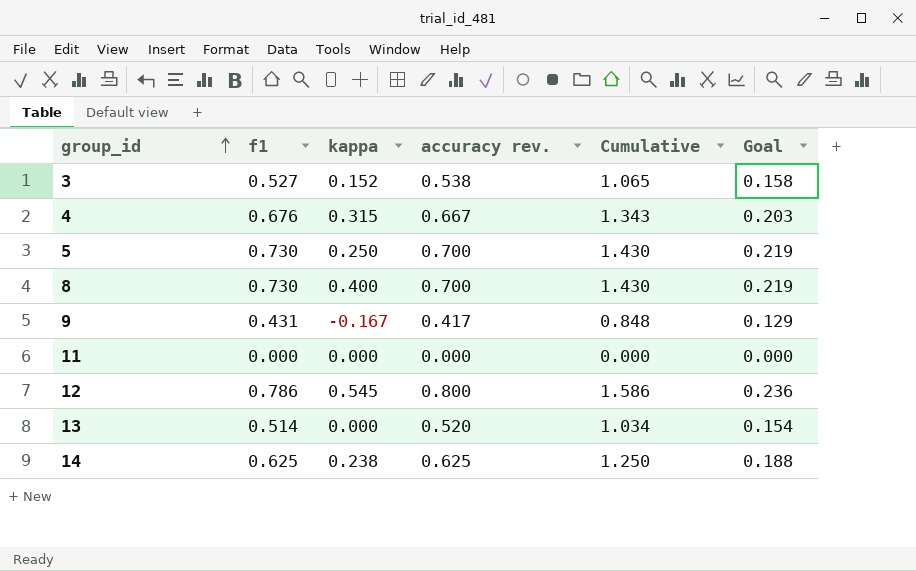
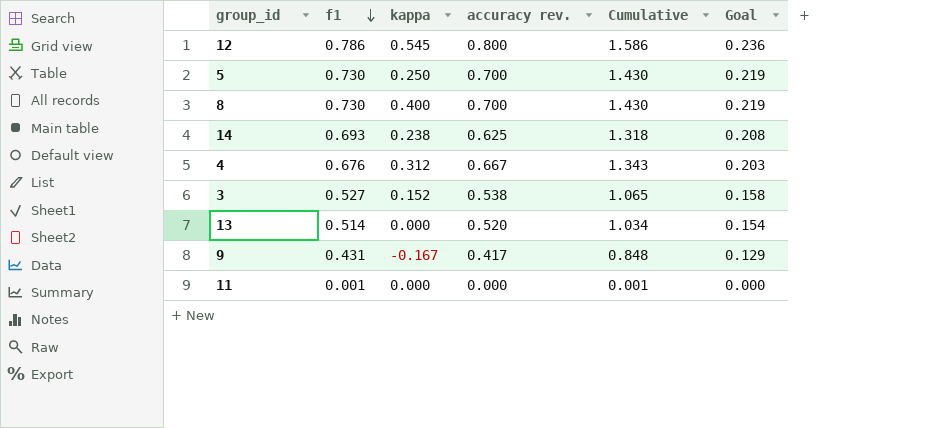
row order: group_id ascending -> f1 descending
14 | f1: 0.625 -> 0.693
14 | Cumulative: 1.250 -> 1.318
14 | Goal: 0.188 -> 0.208
4 | kappa: 0.315 -> 0.312
11 | f1: 0.000 -> 0.001
11 | Cumulative: 0.000 -> 0.001

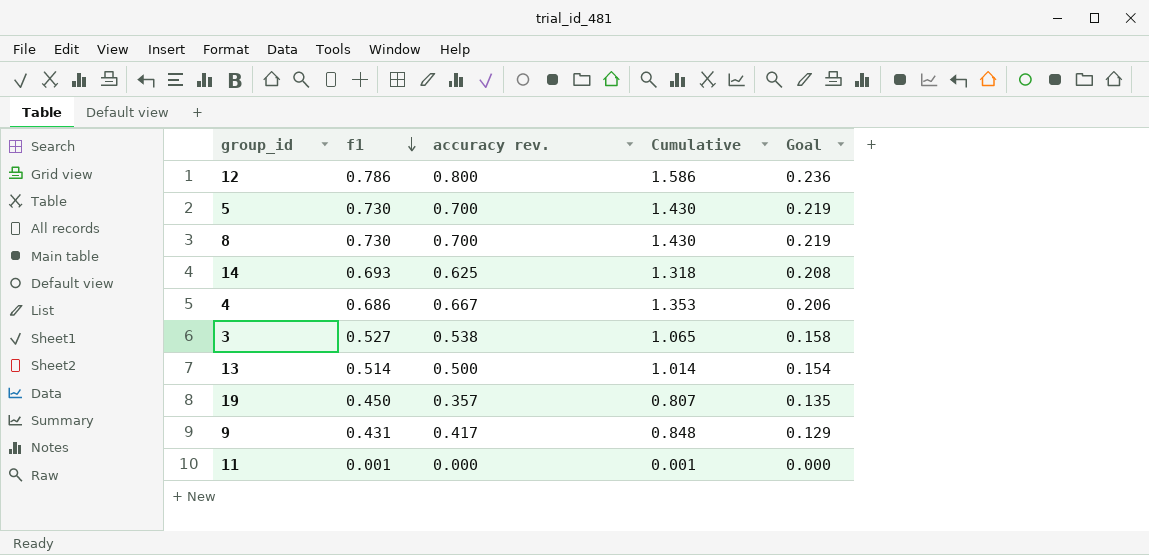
column kappa | position: 3 -> none
4 | f1: 0.676 -> 0.686
4 | Cumulative: 1.343 -> 1.353
4 | Goal: 0.203 -> 0.206
13 | accuracy rev.: 0.520 -> 0.500
13 | Cumulative: 1.034 -> 1.014
row 19: none -> 0.450 | 0.357 | 0.807 | 0.135

